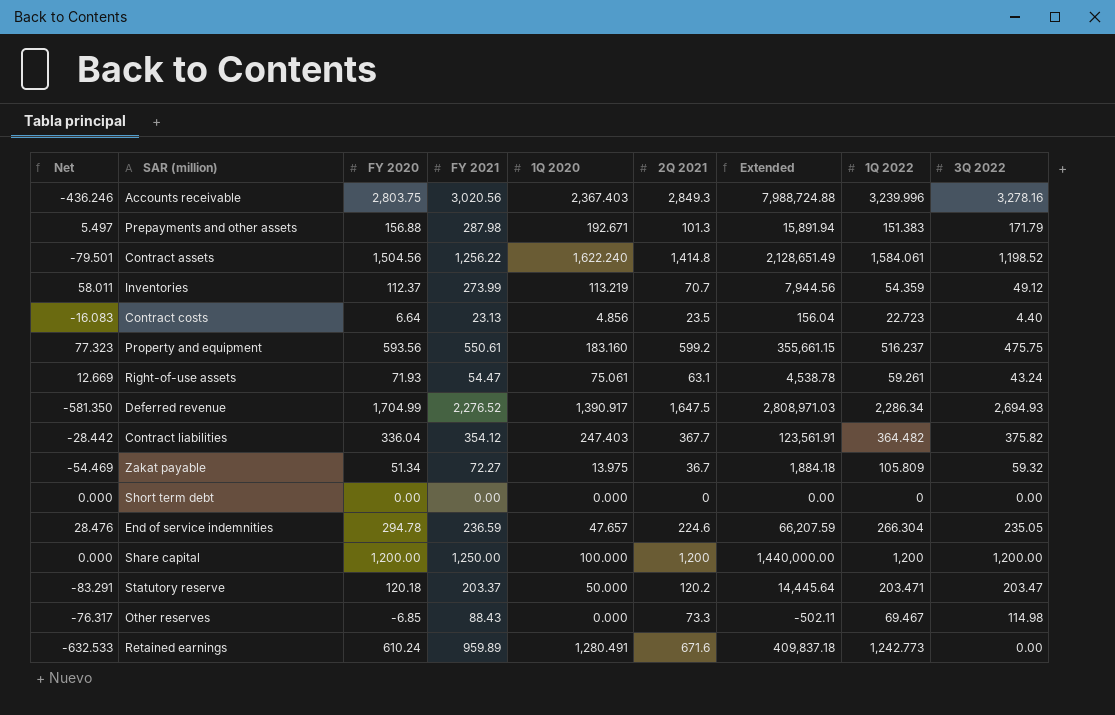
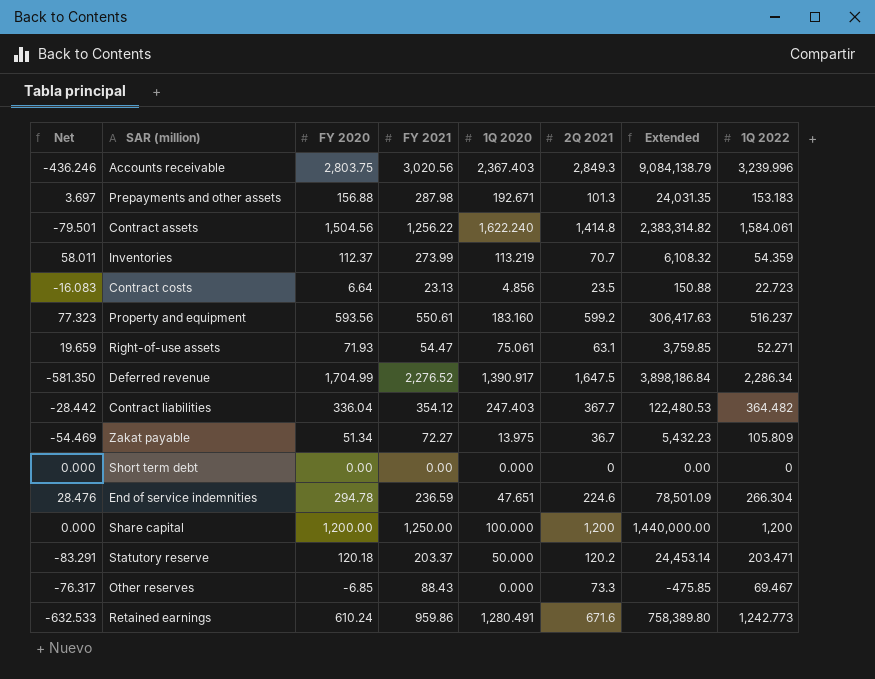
column 3Q 2022 | position: 9 -> none
column Extended | formula: [FY 2020] * [2Q 2021] -> [FY 2020] * [1Q 2022]
Prepayments and other assets | Net: 5.497 -> 3.697
Prepayments and other assets | 1Q 2022: 151.383 -> 153.183
Right-of-use assets | Net: 12.669 -> 19.659
Right-of-use assets | 1Q 2022: 59.261 -> 52.271
End of service indemnities | 1Q 2020: 47.657 -> 47.651
Retained earnings | FY 2021: 959.89 -> 959.86

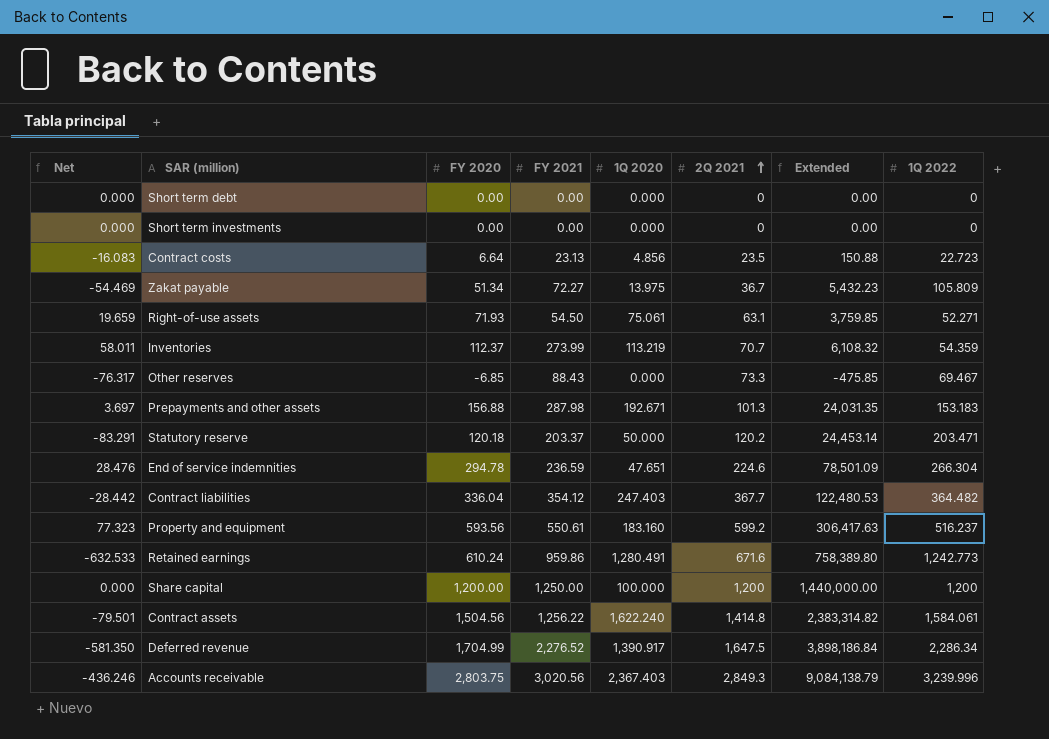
row order: none -> 2Q 2021 ascending
row Short term investments: none -> 0.000 | 0.00 | 0.00 | 0.000 | 0 | 0.00 | 0
Right-of-use assets | FY 2021: 54.47 -> 54.50

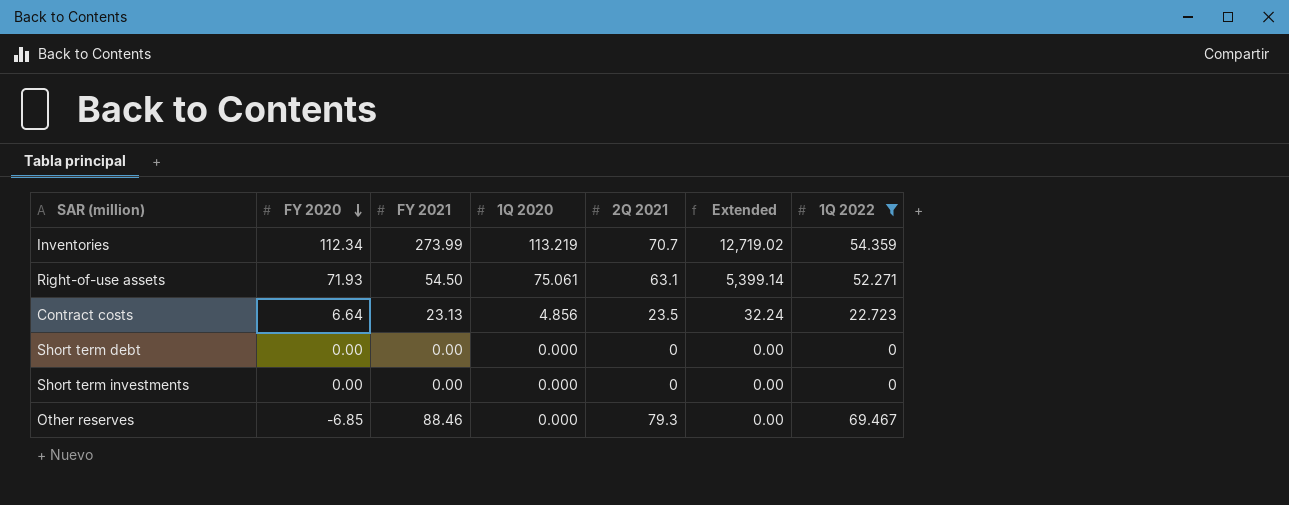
filter: none -> 1Q 2022 <= 69.467
row order: 2Q 2021 ascending -> FY 2020 descending
column Net | formula: [FY 2020] - [1Q 2022] -> none
column Extended | formula: [FY 2020] * [1Q 2022] -> [FY 2020] * [1Q 2020]
Inventories | FY 2020: 112.37 -> 112.34
Other reserves | FY 2021: 88.43 -> 88.46
Other reserves | 2Q 2021: 73.3 -> 79.3

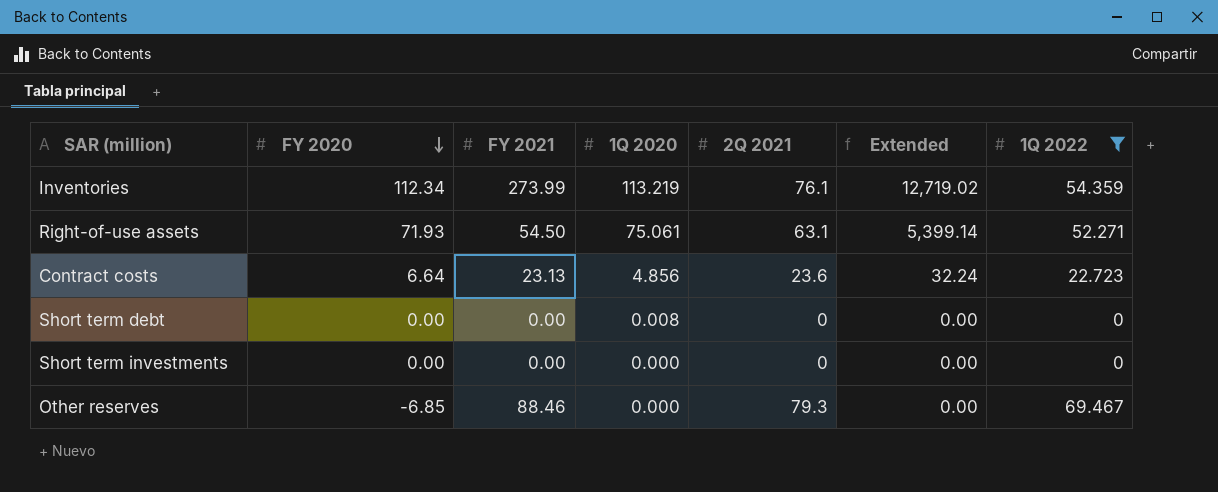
Inventories | 2Q 2021: 70.7 -> 76.1
Contract costs | 2Q 2021: 23.5 -> 23.6
Short term debt | 1Q 2020: 0.000 -> 0.008

